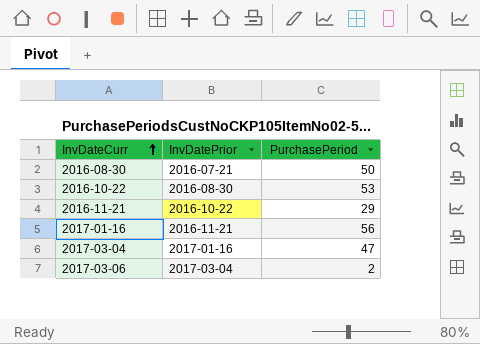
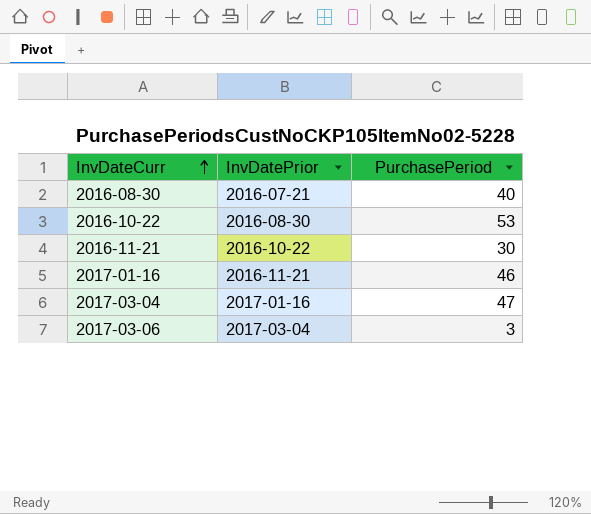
2016-08-30 | PurchasePeriod: 50 -> 40
2016-11-21 | PurchasePeriod: 29 -> 30
2017-01-16 | PurchasePeriod: 56 -> 46
2017-03-06 | PurchasePeriod: 2 -> 3

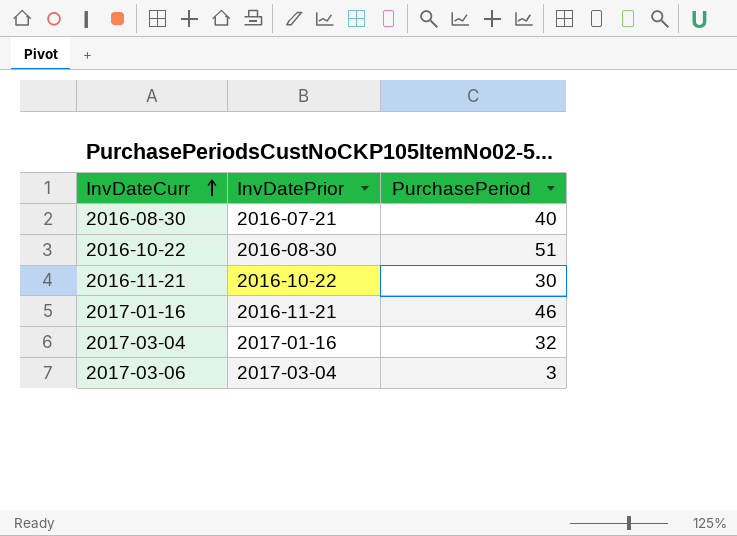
2016-10-22 | PurchasePeriod: 53 -> 51
2017-03-04 | PurchasePeriod: 47 -> 32

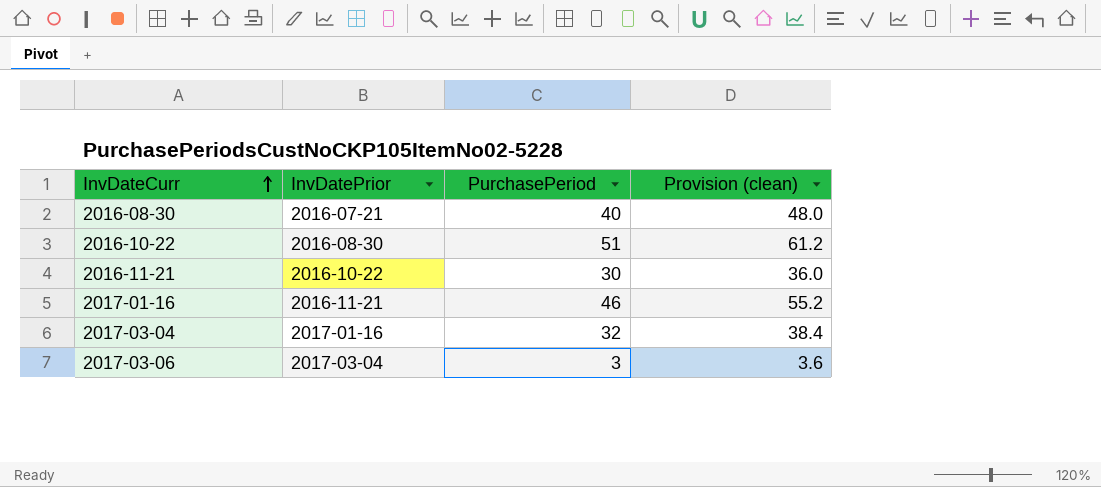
column Provision (clean) | formula: none -> [PurchasePeriod] * 1.2

